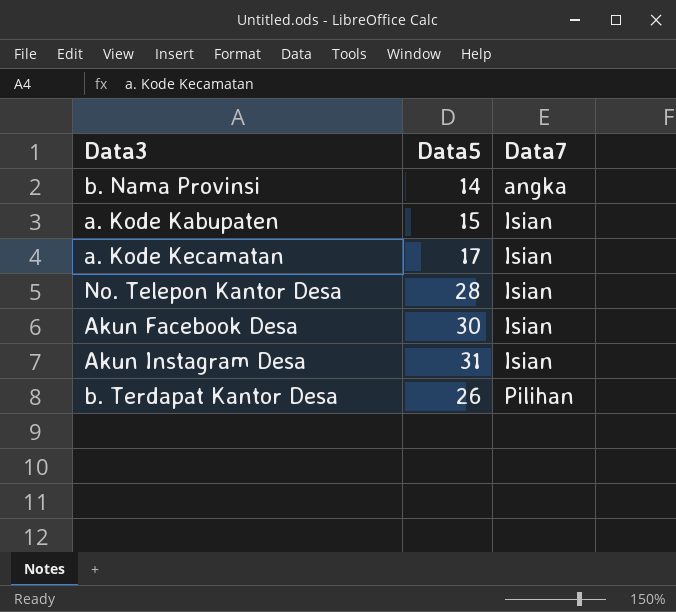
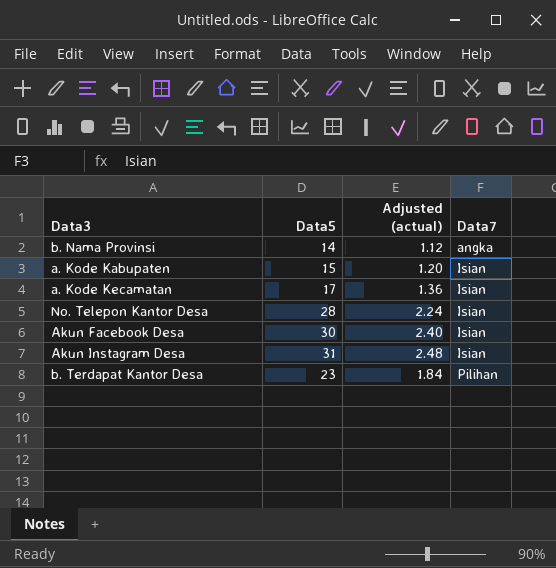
column Adjusted (actual) | formula: none -> [Data5] * 0.08
b. Terdapat Kantor Desa | Data5: 26 -> 23

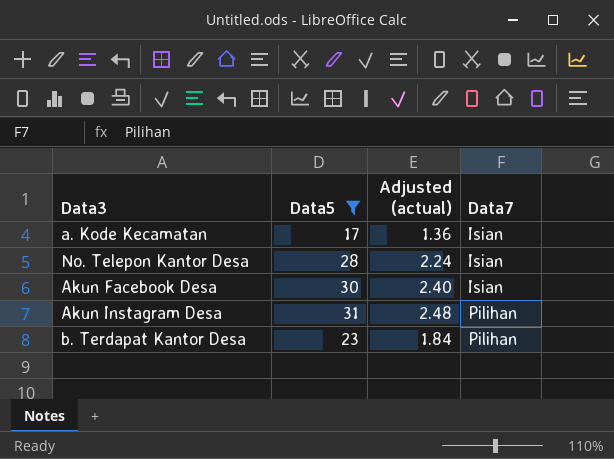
filter: none -> Data5 >= 17
Akun Instagram Desa | Data7: Isian -> Pilihan

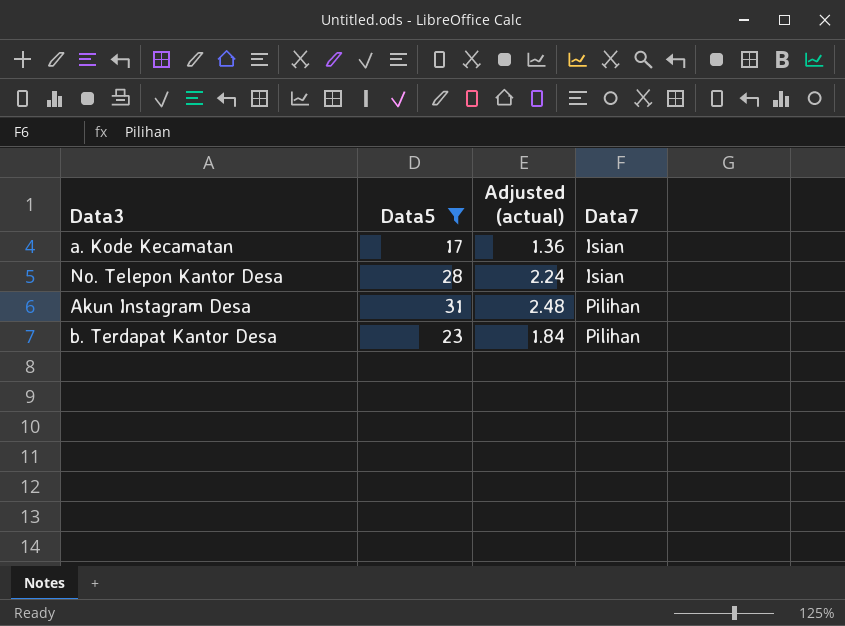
row Akun Facebook Desa: 30 | 2.40 | Isian -> none

